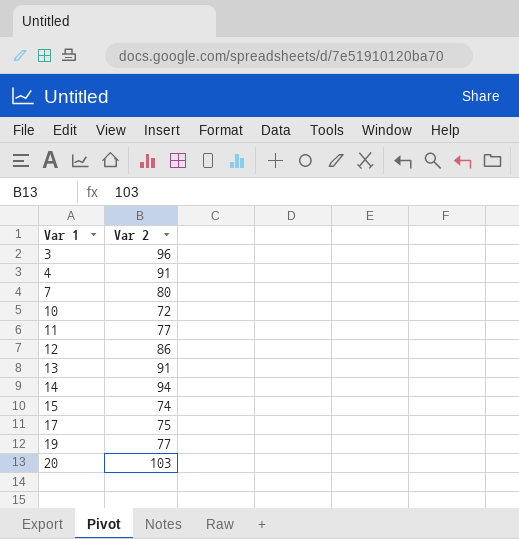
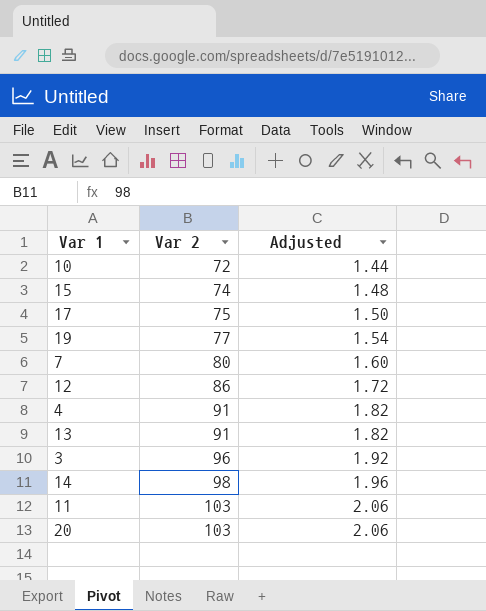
row order: Var 1 ascending -> Var 2 ascending
column Adjusted | formula: none -> [Var 2] * 0.02
14 | Var 2: 94 -> 98
11 | Var 2: 77 -> 103

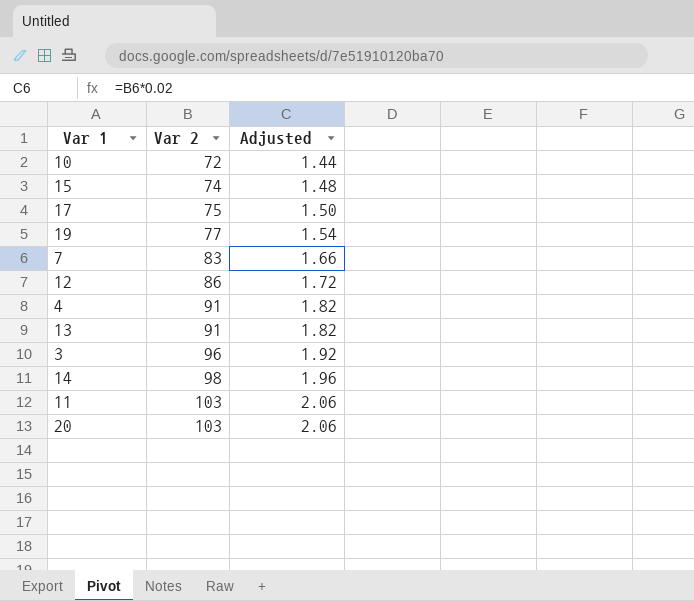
7 | Var 2: 80 -> 83
7 | Adjusted: 1.60 -> 1.66

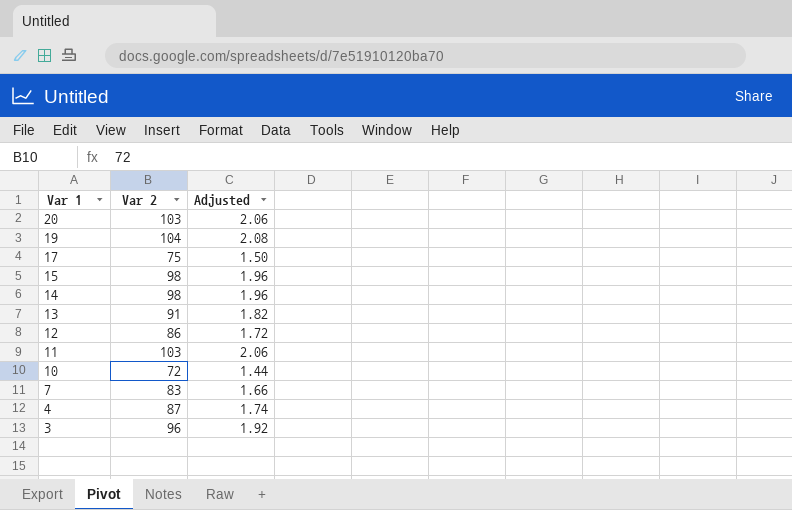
row order: Var 2 ascending -> Var 1 descending
19 | Var 2: 77 -> 104
19 | Adjusted: 1.54 -> 2.08
15 | Var 2: 74 -> 98
15 | Adjusted: 1.48 -> 1.96
4 | Var 2: 91 -> 87
4 | Adjusted: 1.82 -> 1.74

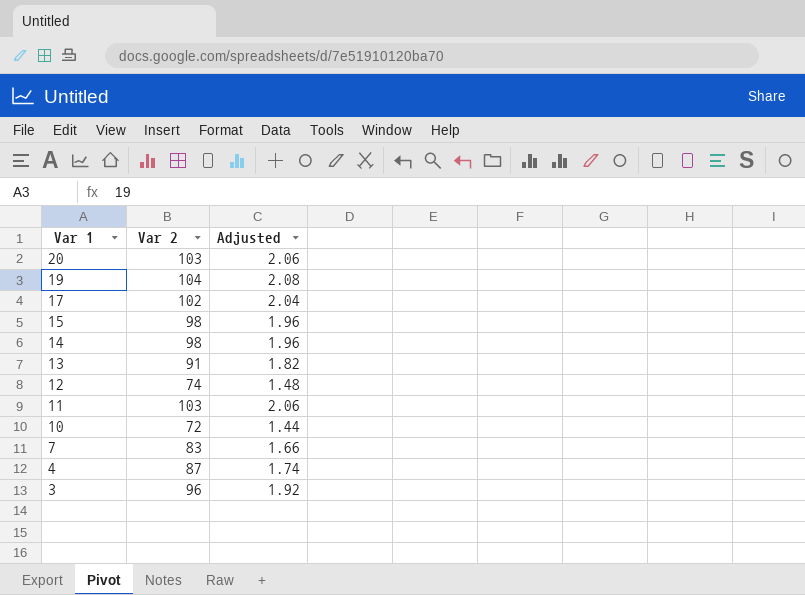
17 | Var 2: 75 -> 102
17 | Adjusted: 1.50 -> 2.04
12 | Var 2: 86 -> 74
12 | Adjusted: 1.72 -> 1.48

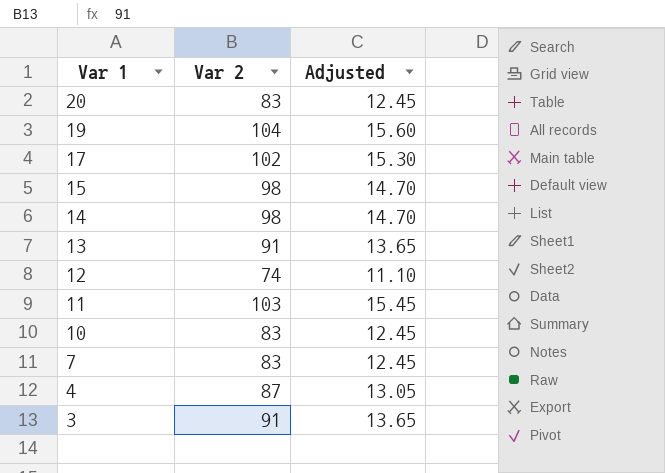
column Adjusted | formula: [Var 2] * 0.02 -> [Var 2] * 0.15
20 | Var 2: 103 -> 83
10 | Var 2: 72 -> 83
3 | Var 2: 96 -> 91

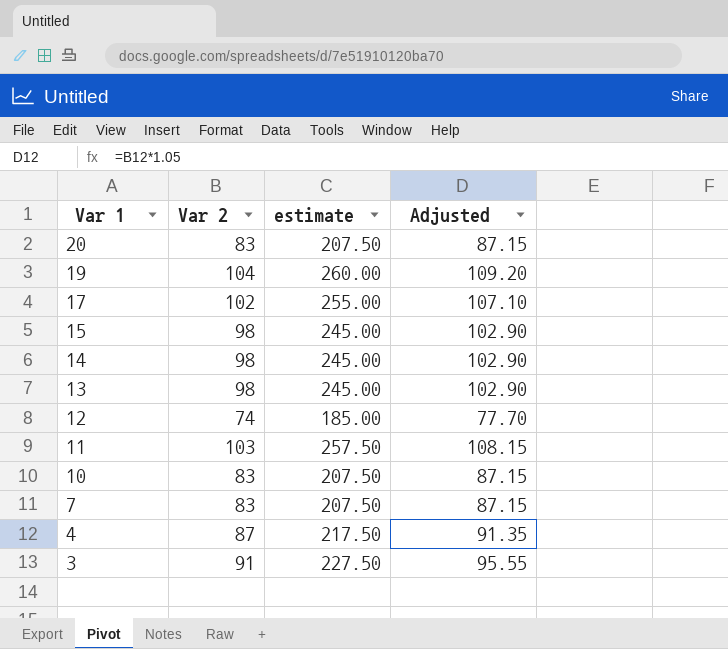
column estimate | formula: none -> [Var 2] * 2.5
column Adjusted | formula: [Var 2] * 0.15 -> [Var 2] * 1.05
13 | Var 2: 91 -> 98

